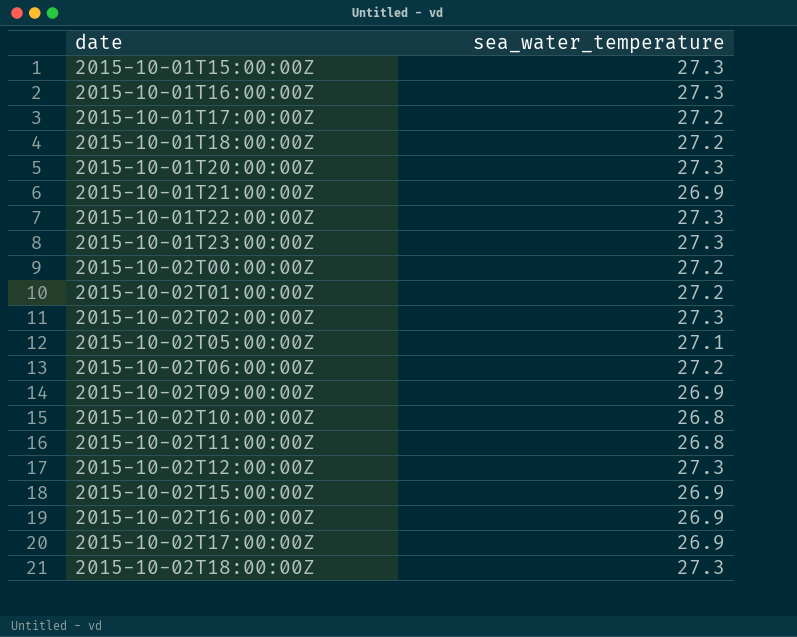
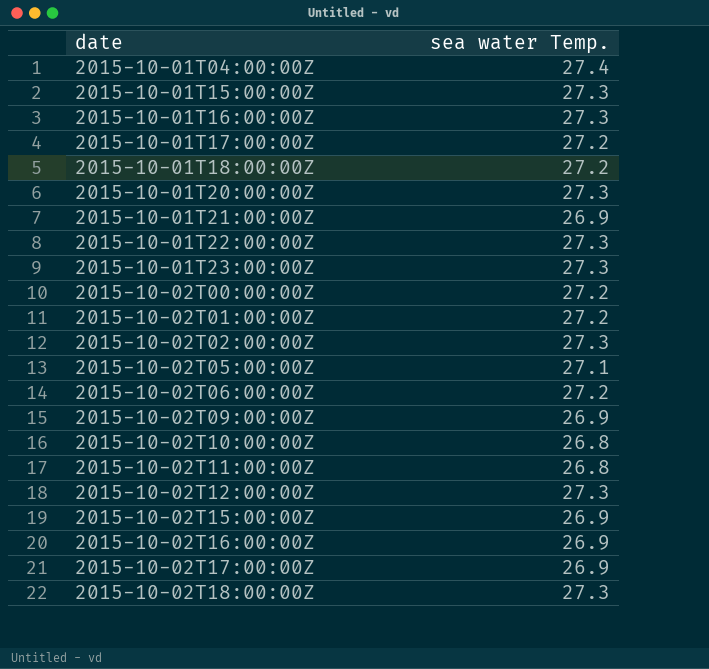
column name: sea_water_temperature -> sea water Temp.
row 2015-10-01T04:00:00Z: none -> 27.4

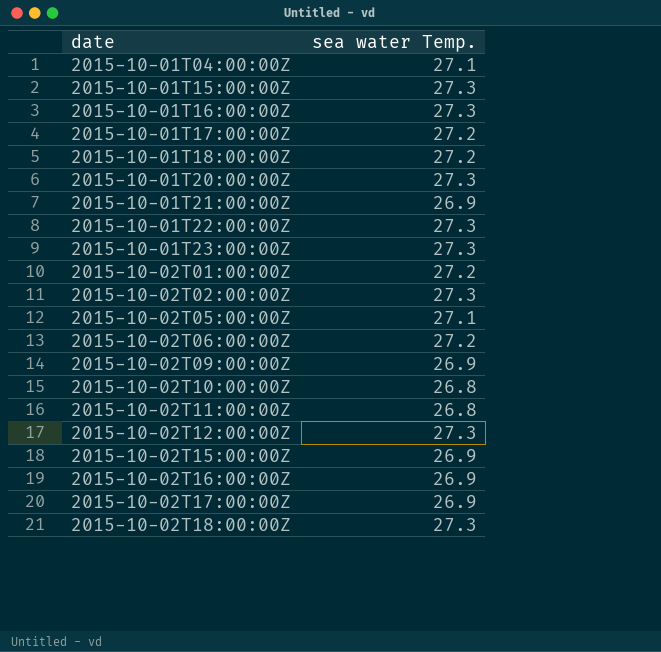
row 2015-10-02T00:00:00Z: 27.2 -> none
2015-10-01T04:00:00Z | sea water Temp.: 27.4 -> 27.1

